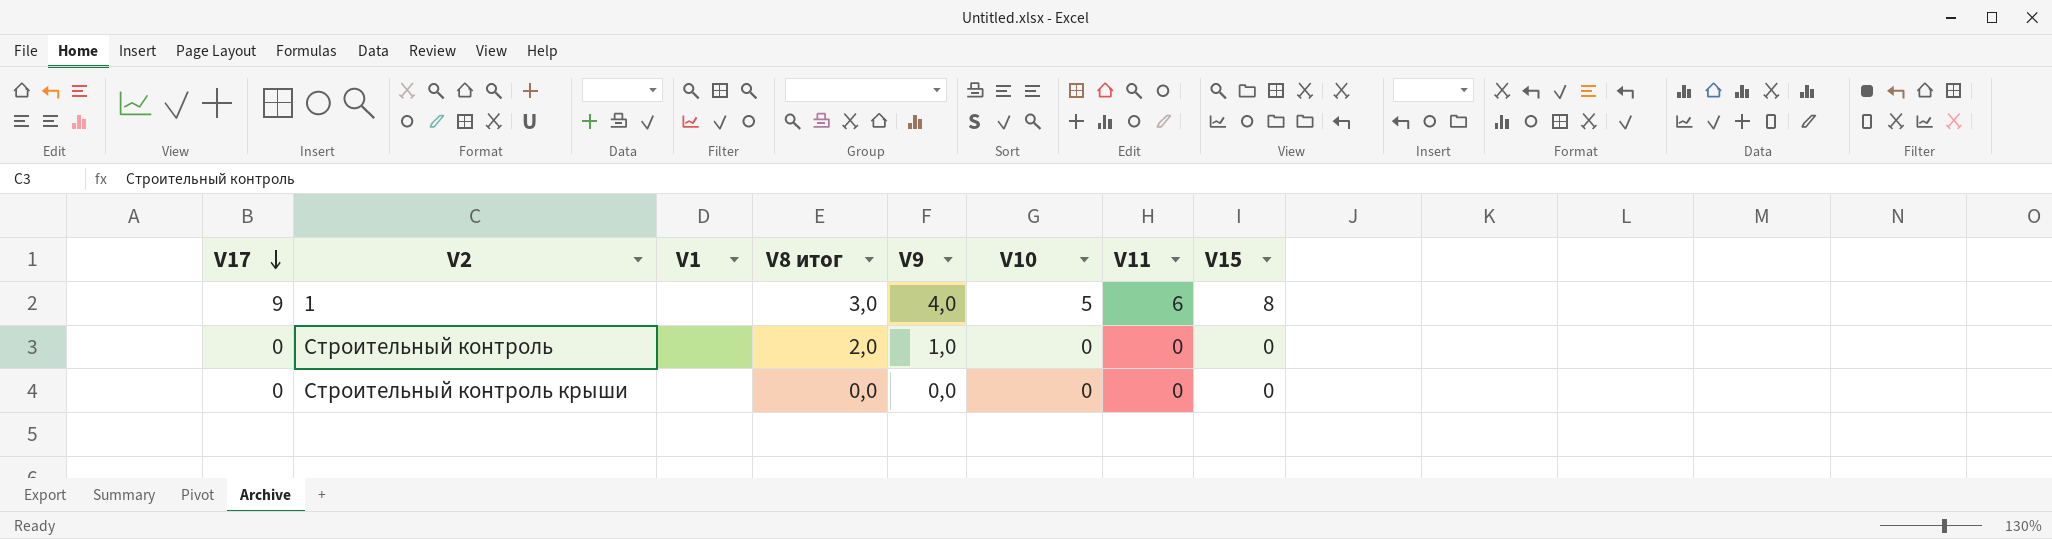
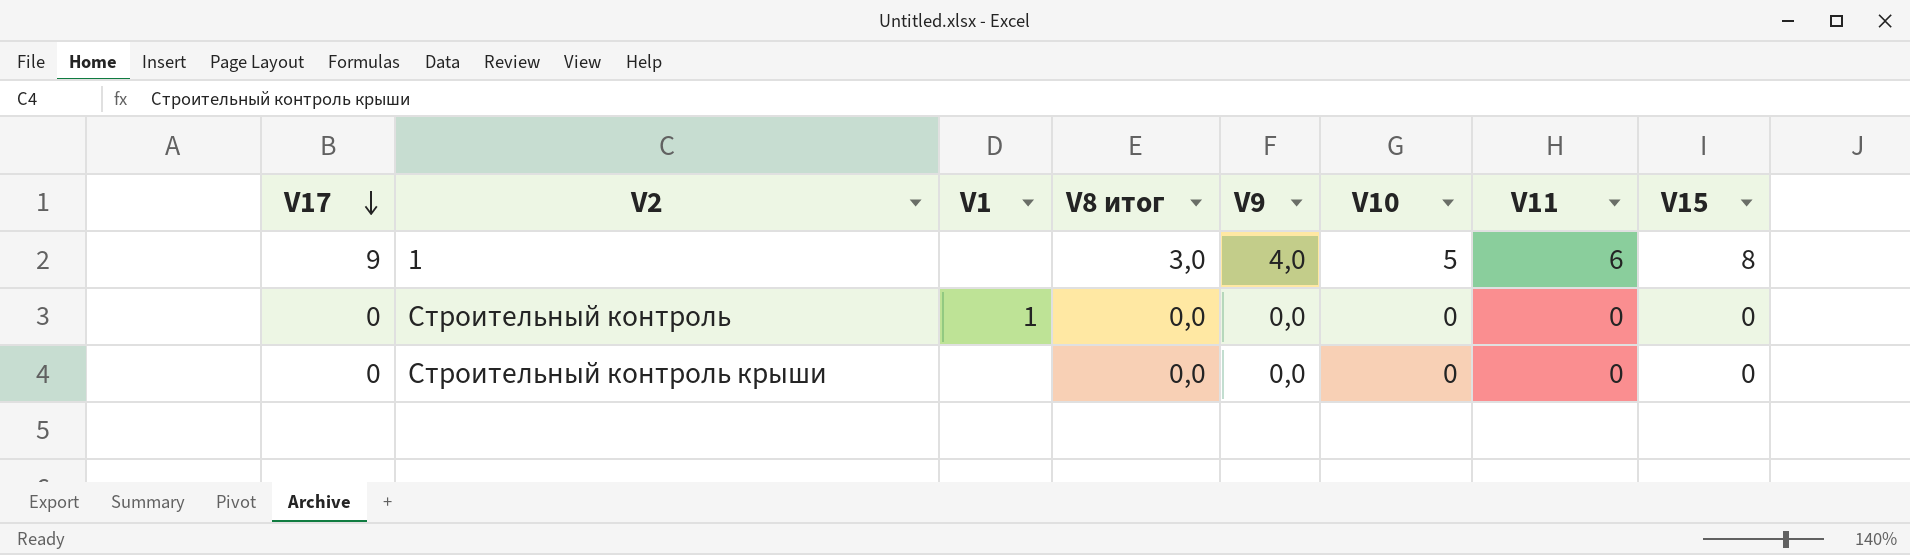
Строительный контроль | V1: none -> 1
Строительный контроль | V8 итог: 2,0 -> 0,0
Строительный контроль | V9: 1,0 -> 0,0

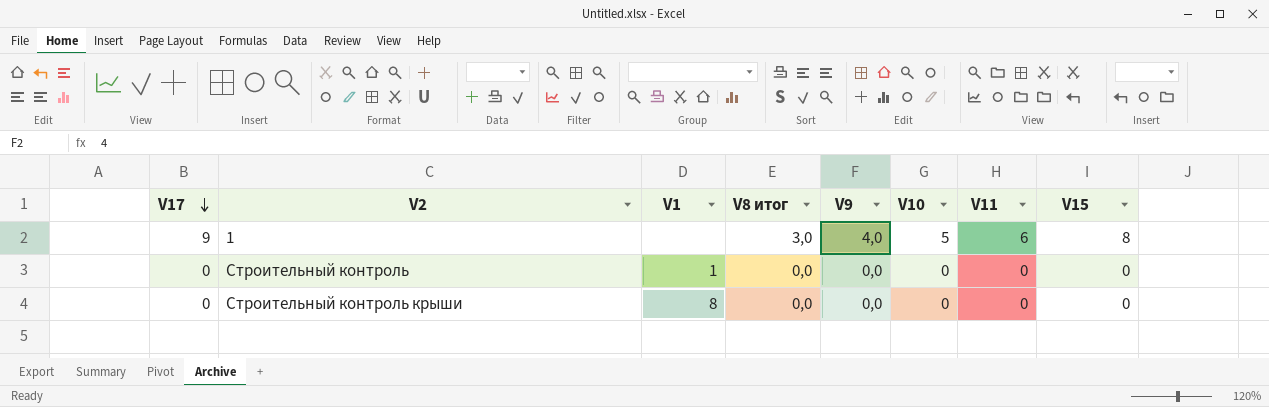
Строительный контроль крыши | V1: none -> 8

